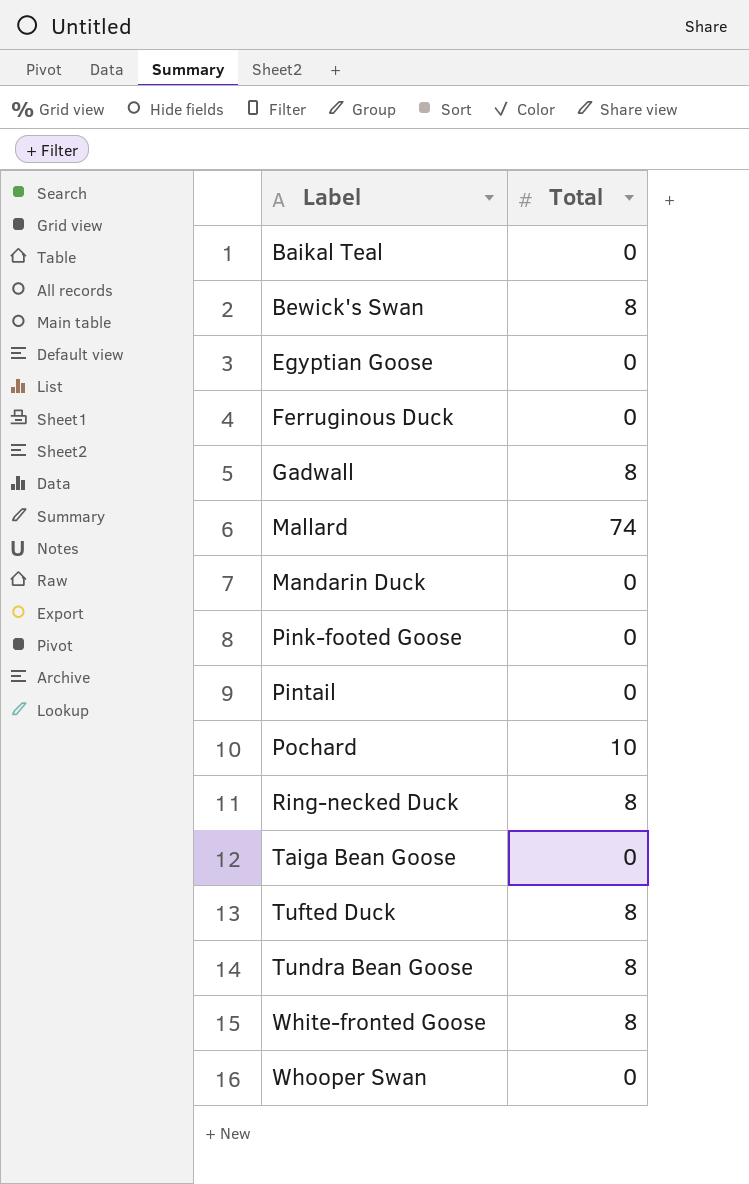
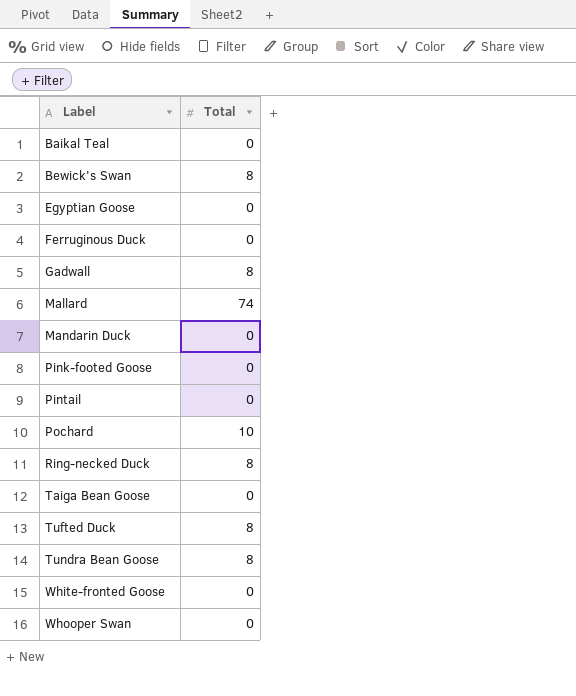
White-fronted Goose | Total: 8 -> 0

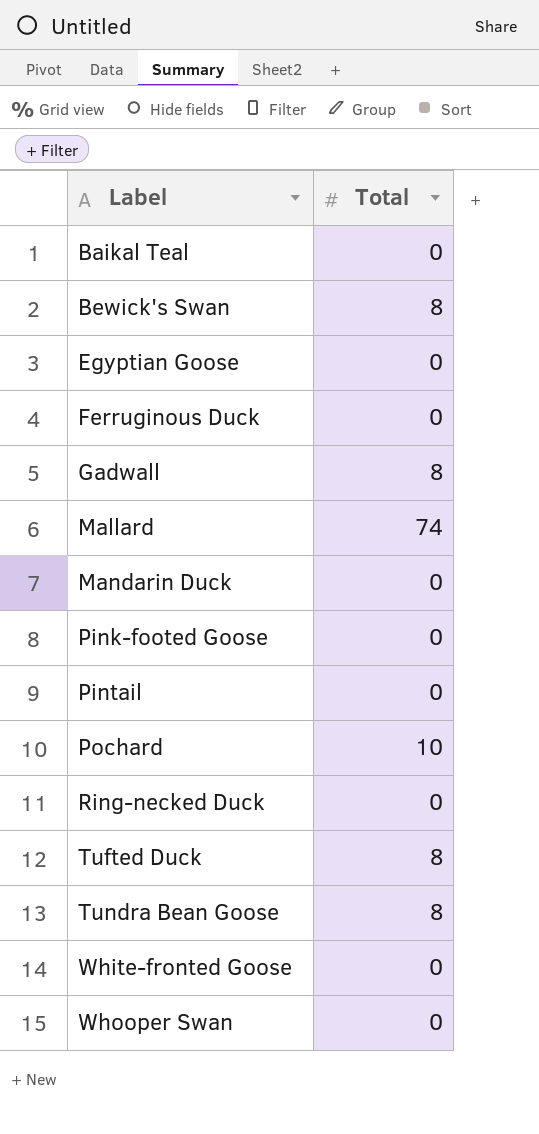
row Taiga Bean Goose: 0 -> none
Ring-necked Duck | Total: 8 -> 0

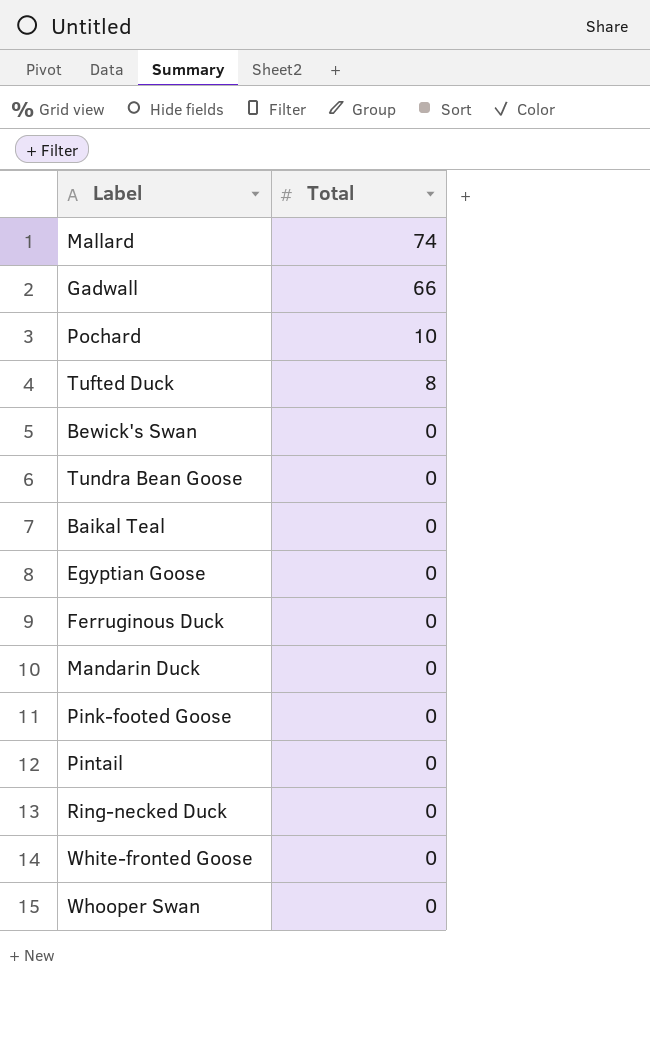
row order: Label ascending -> Total descending
Gadwall | Total: 8 -> 66
Bewick's Swan | Total: 8 -> 0
Tundra Bean Goose | Total: 8 -> 0

